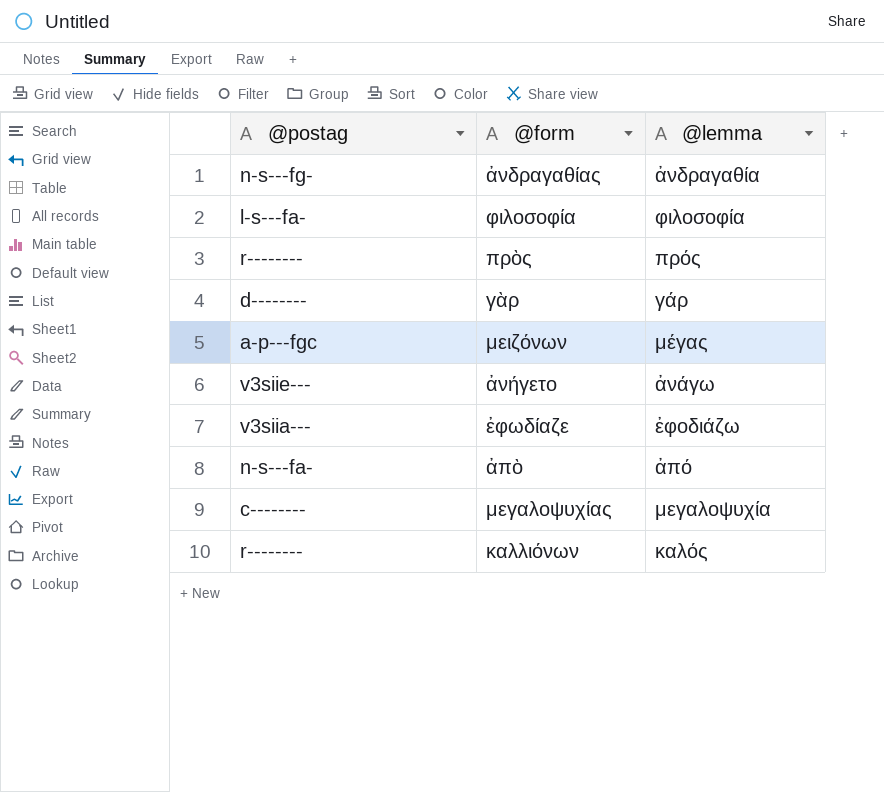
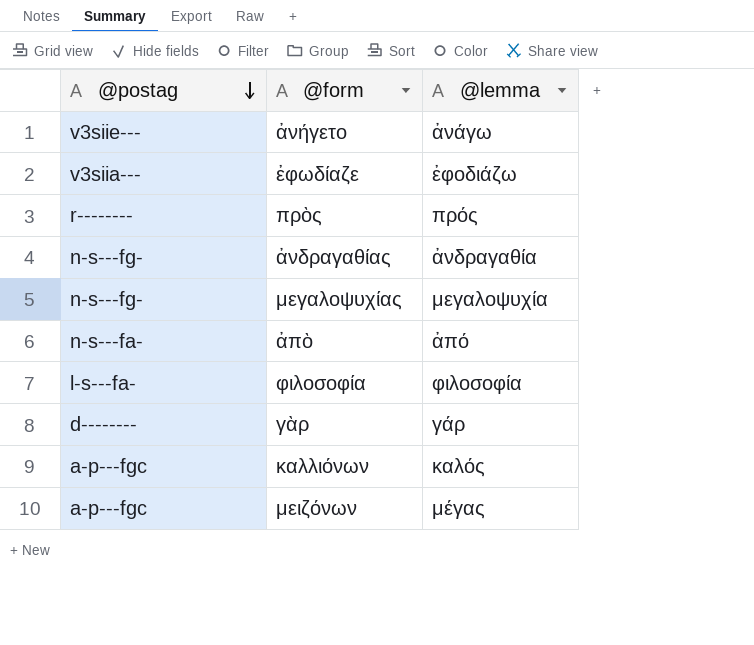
row order: none -> @postag descending
μεγαλοψυχίας | @postag: c-------- -> n-s---fg-
καλλιόνων | @postag: r-------- -> a-p---fgc

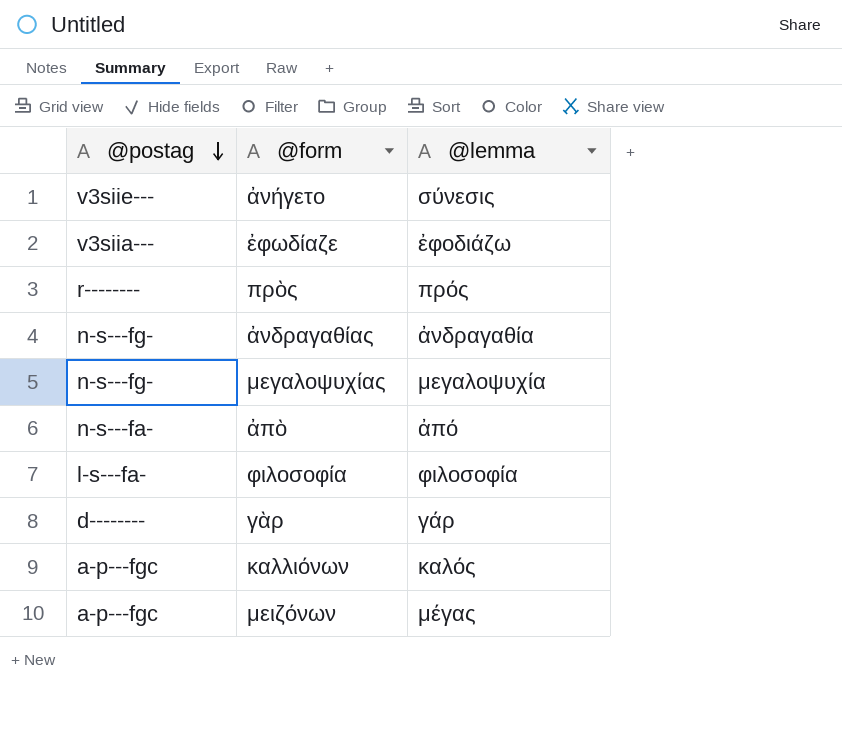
ἀνήγετο | @lemma: ἀνάγω -> σύνεσις

